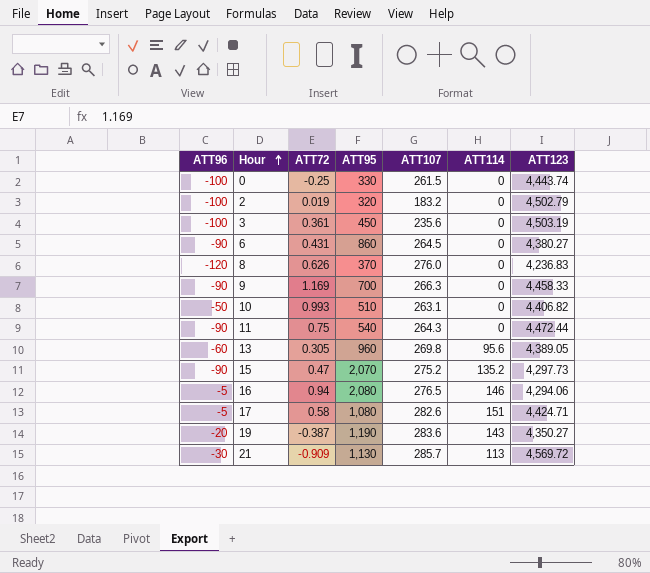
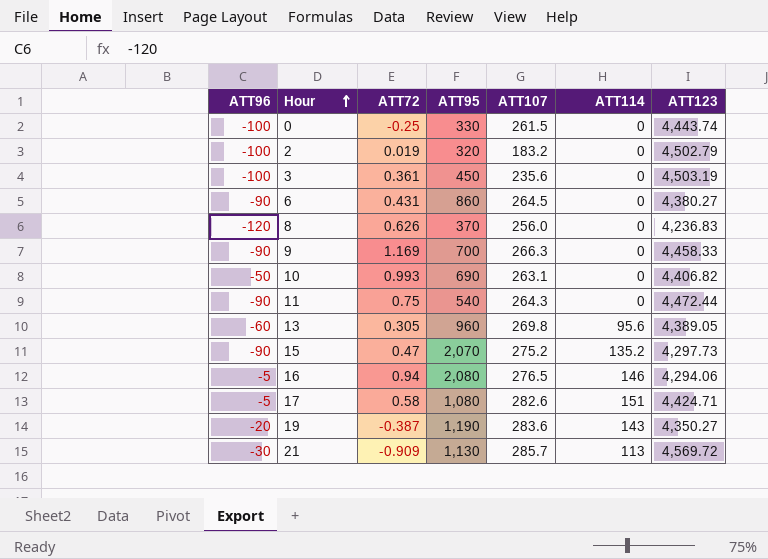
8 | ATT107: 276.0 -> 256.0
10 | ATT95: 510 -> 690

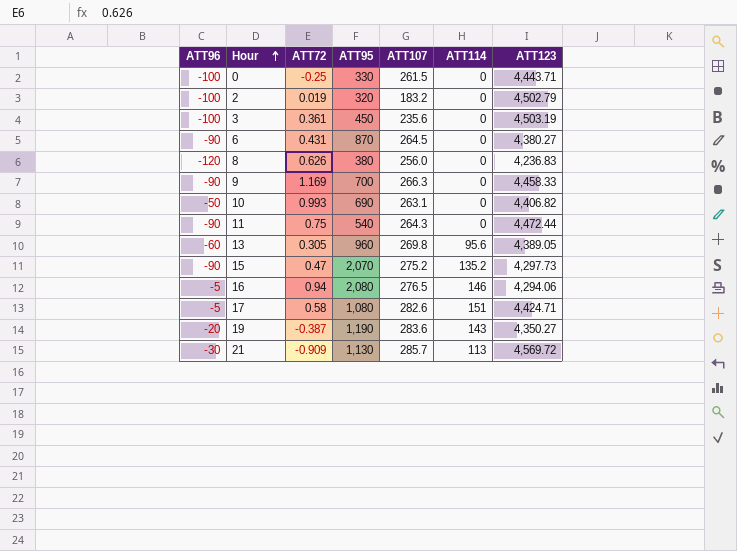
0 | ATT123: 4,443.74 -> 4,443.71
6 | ATT95: 860 -> 870
8 | ATT95: 370 -> 380

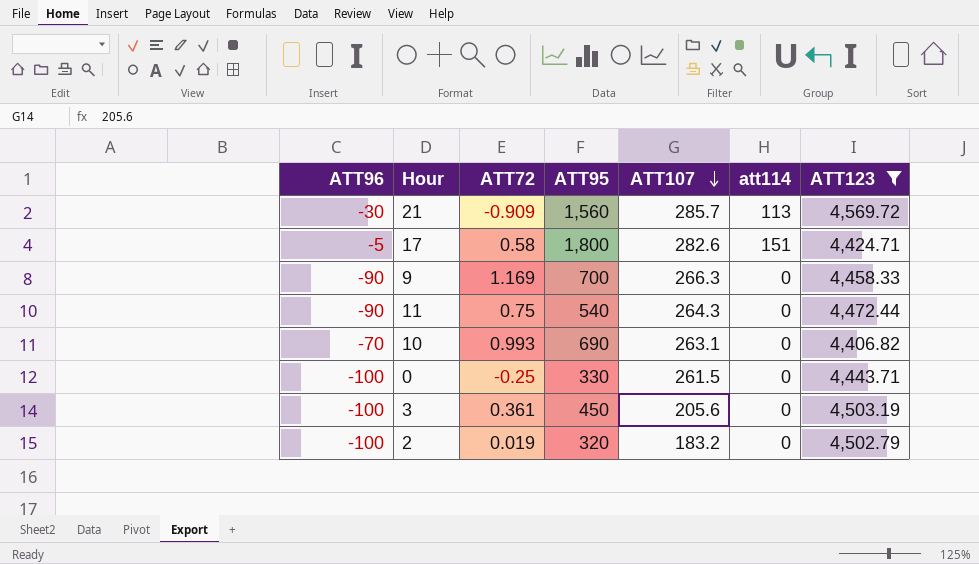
filter: none -> ATT123 >= 4,406.82
row order: Hour ascending -> ATT107 descending
column name: ATT114 -> att114
21 | ATT95: 1,130 -> 1,560
17 | ATT95: 1,080 -> 1,800
10 | ATT96: -50 -> -70
3 | ATT107: 235.6 -> 205.6

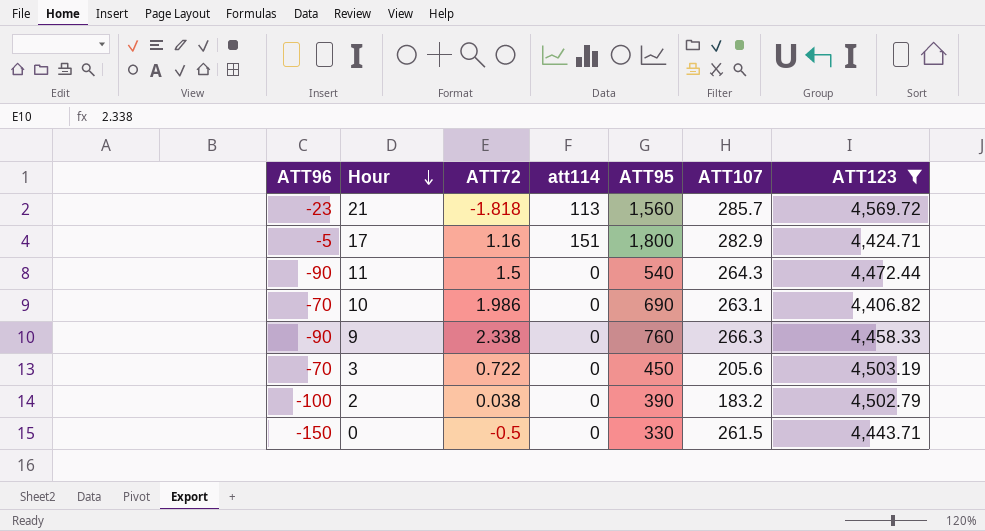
row order: ATT107 descending -> Hour descending
column att114 | position: 6 -> 4
21 | ATT96: -30 -> -23
21 | ATT72: -0.909 -> -1.818
17 | ATT72: 0.58 -> 1.16
17 | ATT107: 282.6 -> 282.9
11 | ATT72: 0.75 -> 1.5
10 | ATT72: 0.993 -> 1.986
9 | ATT72: 1.169 -> 2.338
9 | ATT95: 700 -> 760
3 | ATT96: -100 -> -70
3 | ATT72: 0.361 -> 0.722
2 | ATT72: 0.019 -> 0.038
2 | ATT95: 320 -> 390
0 | ATT96: -100 -> -150
0 | ATT72: -0.25 -> -0.5

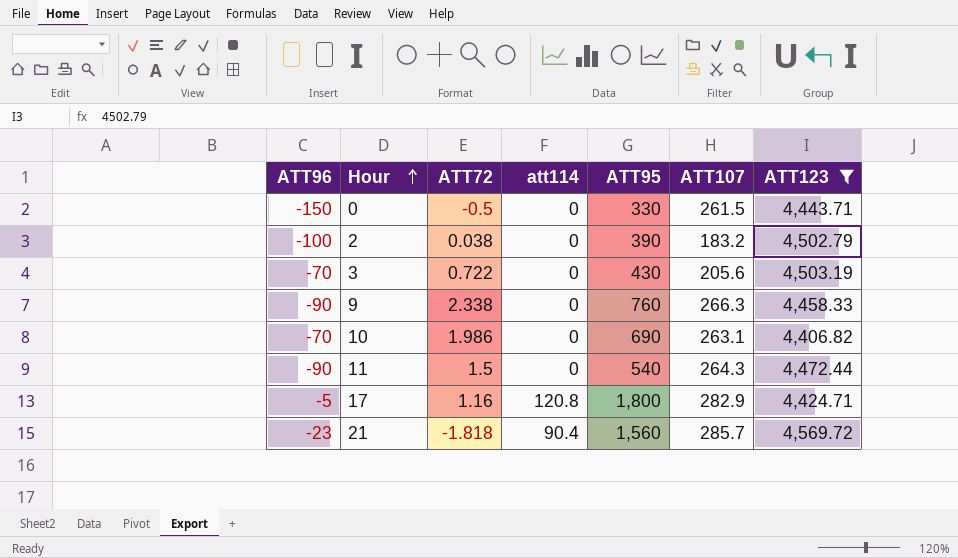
row order: Hour descending -> Hour ascending
3 | ATT95: 450 -> 430
17 | att114: 151 -> 120.8
21 | att114: 113 -> 90.4

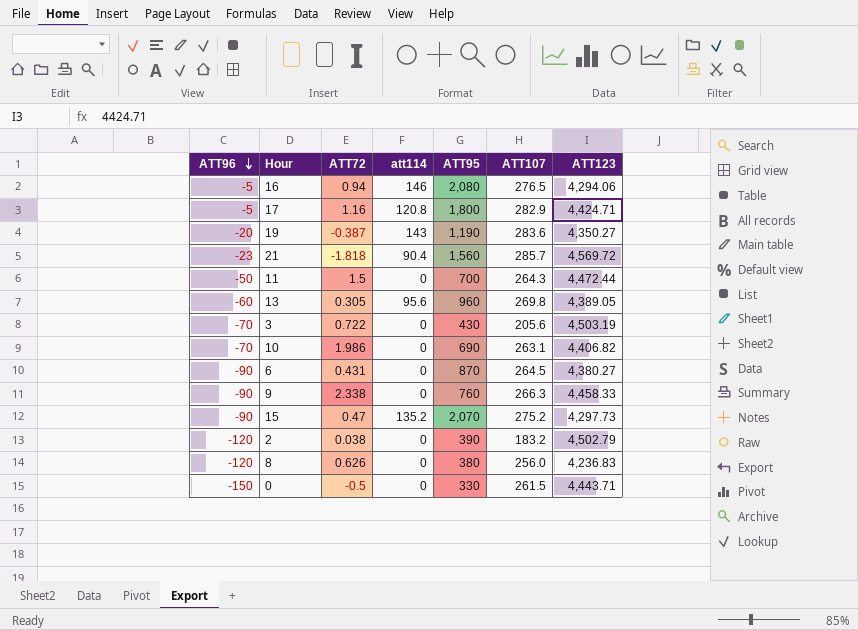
filter: ATT123 >= 4,406.82 -> none
row order: Hour ascending -> ATT96 descending
11 | ATT96: -90 -> -50
11 | ATT95: 540 -> 700
2 | ATT96: -100 -> -120

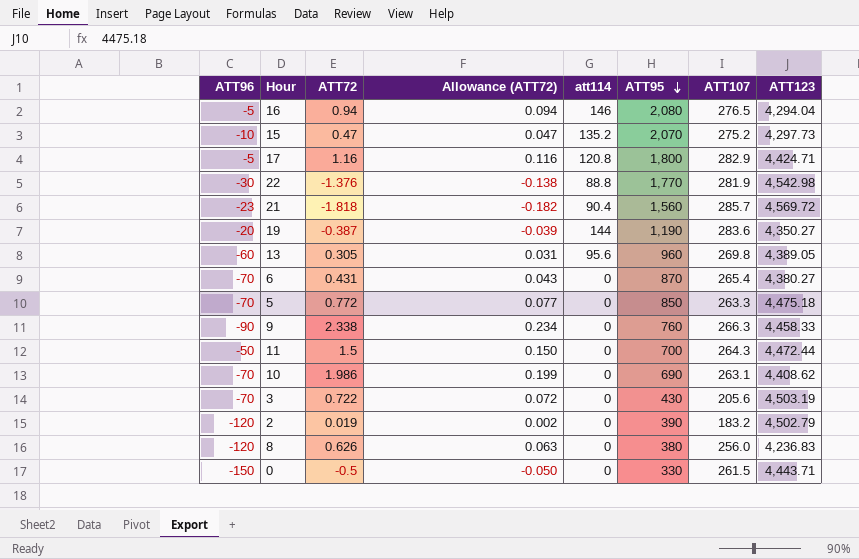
row order: ATT96 descending -> ATT95 descending
column Allowance (ATT72) | formula: none -> [ATT72] * 0.1
16 | ATT123: 4,294.06 -> 4,294.04
15 | ATT96: -90 -> -10
row 22: none -> -30 | -1.376 | -0.138 | 88.8 | 1,770 | 281.9 | 4,542.98
19 | att114: 143 -> 144
6 | ATT96: -90 -> -70
6 | ATT107: 264.5 -> 265.4
row 5: none -> -70 | 0.772 | 0.077 | 0 | 850 | 263.3 | 4,475.18
10 | ATT123: 4,406.82 -> 4,408.62
2 | ATT72: 0.038 -> 0.019

